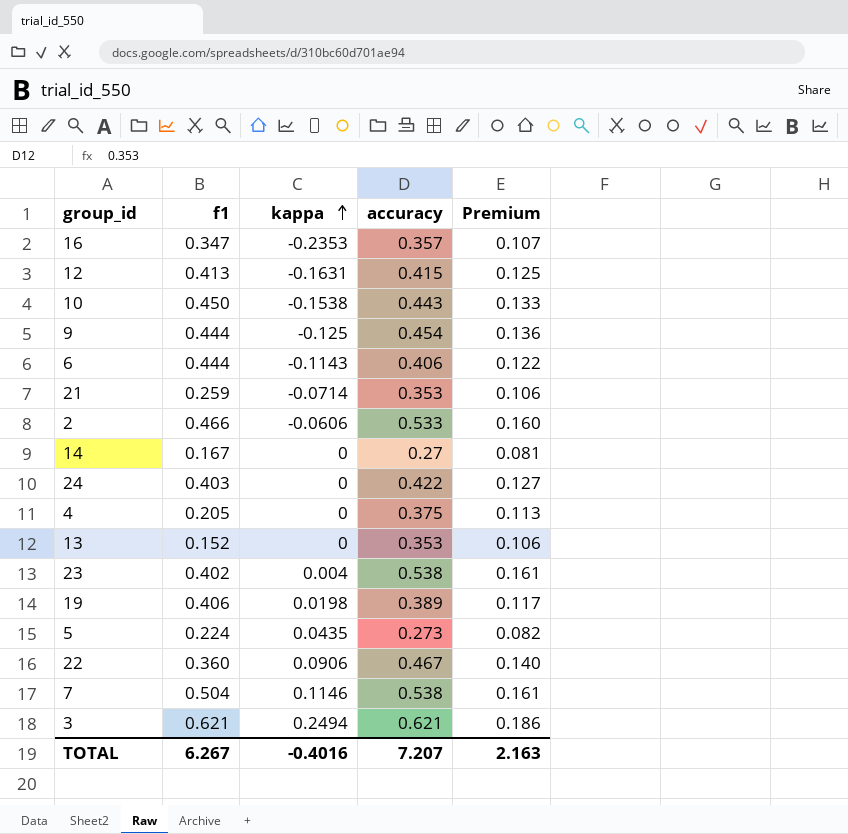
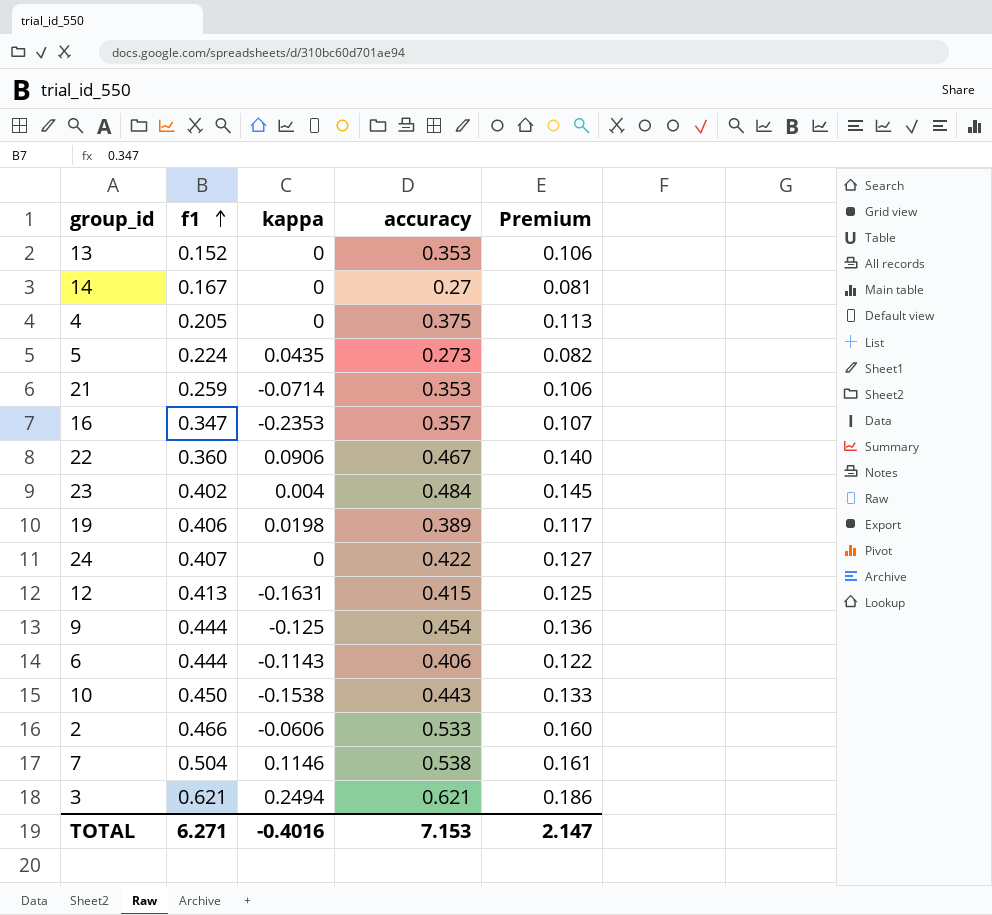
row order: kappa ascending -> f1 ascending
23 | accuracy: 0.538 -> 0.484
23 | Premium: 0.161 -> 0.145
24 | f1: 0.403 -> 0.407
TOTAL | f1: 6.267 -> 6.271
TOTAL | accuracy: 7.207 -> 7.153
TOTAL | Premium: 2.163 -> 2.147

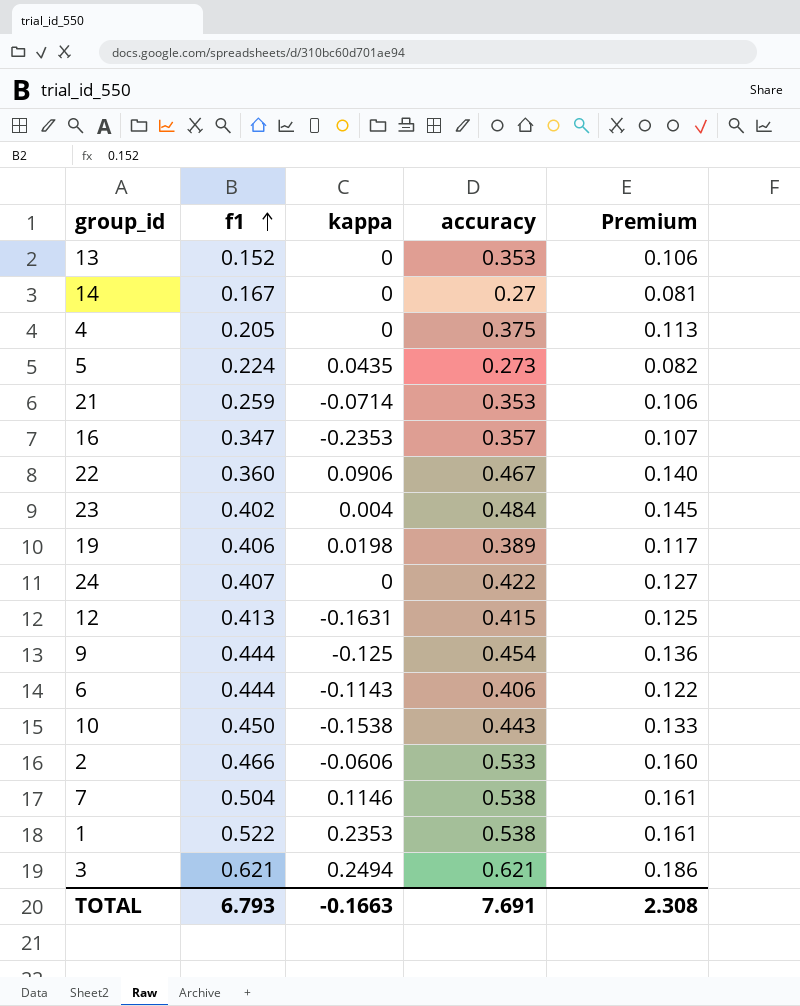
row 1: none -> 0.522 | 0.2353 | 0.538 | 0.161
TOTAL | f1: 6.271 -> 6.793
TOTAL | kappa: -0.4016 -> -0.1663
TOTAL | accuracy: 7.153 -> 7.691
TOTAL | Premium: 2.147 -> 2.308

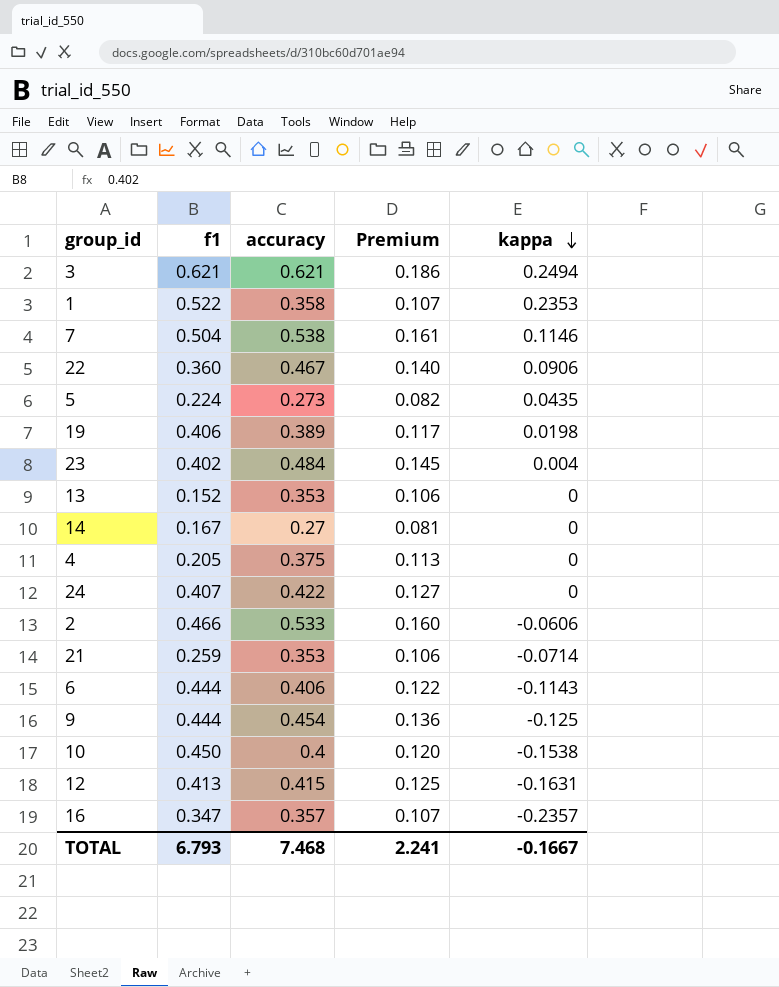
row order: f1 ascending -> kappa descending
column kappa | position: 3 -> 5
1 | accuracy: 0.538 -> 0.358
1 | Premium: 0.161 -> 0.107
10 | accuracy: 0.443 -> 0.4
10 | Premium: 0.133 -> 0.120
16 | kappa: -0.2353 -> -0.2357
TOTAL | accuracy: 7.691 -> 7.468
TOTAL | Premium: 2.308 -> 2.241
TOTAL | kappa: -0.1663 -> -0.1667

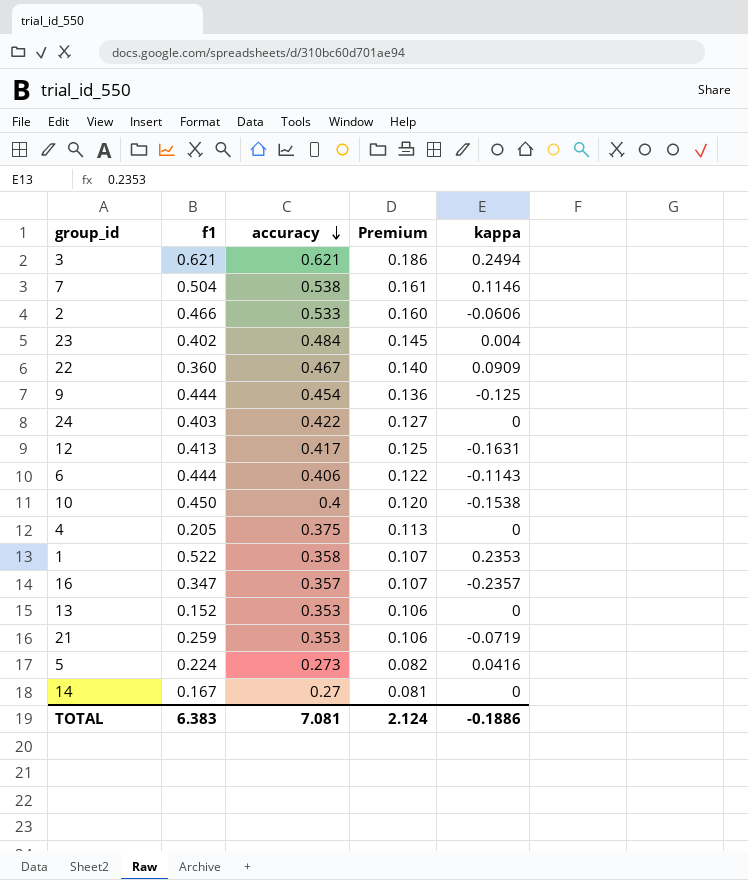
row order: kappa descending -> accuracy descending
row 19: 0.406 | 0.389 | 0.117 | 0.0198 -> none
22 | kappa: 0.0906 -> 0.0909
24 | f1: 0.407 -> 0.403
12 | accuracy: 0.415 -> 0.417
21 | kappa: -0.0714 -> -0.0719
5 | kappa: 0.0435 -> 0.0416
TOTAL | f1: 6.793 -> 6.383
TOTAL | accuracy: 7.468 -> 7.081
TOTAL | Premium: 2.241 -> 2.124
TOTAL | kappa: -0.1667 -> -0.1886

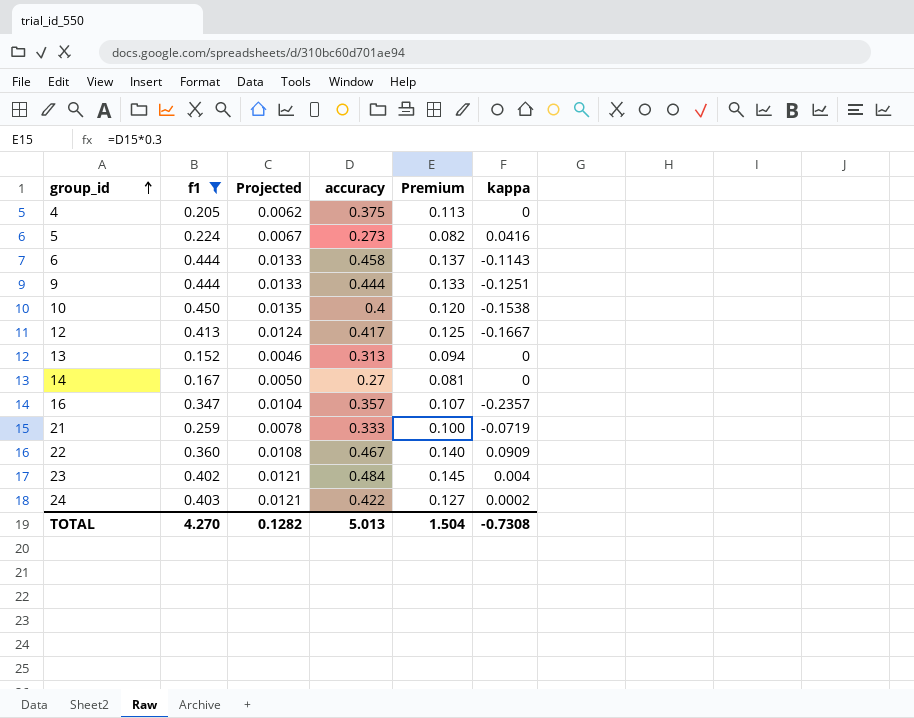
filter: none -> f1 <= 0.450
row order: accuracy descending -> group_id ascending
column Projected | formula: none -> [f1] * 0.03
6 | accuracy: 0.406 -> 0.458
6 | Premium: 0.122 -> 0.137
9 | accuracy: 0.454 -> 0.444
9 | Premium: 0.136 -> 0.133
9 | kappa: -0.125 -> -0.1251
12 | kappa: -0.1631 -> -0.1667
13 | accuracy: 0.353 -> 0.313
13 | Premium: 0.106 -> 0.094
21 | accuracy: 0.353 -> 0.333
21 | Premium: 0.106 -> 0.100
24 | kappa: 0 -> 0.0002
TOTAL | f1: 6.383 -> 4.270
TOTAL | accuracy: 7.081 -> 5.013
TOTAL | Premium: 2.124 -> 1.504
TOTAL | kappa: -0.1886 -> -0.7308

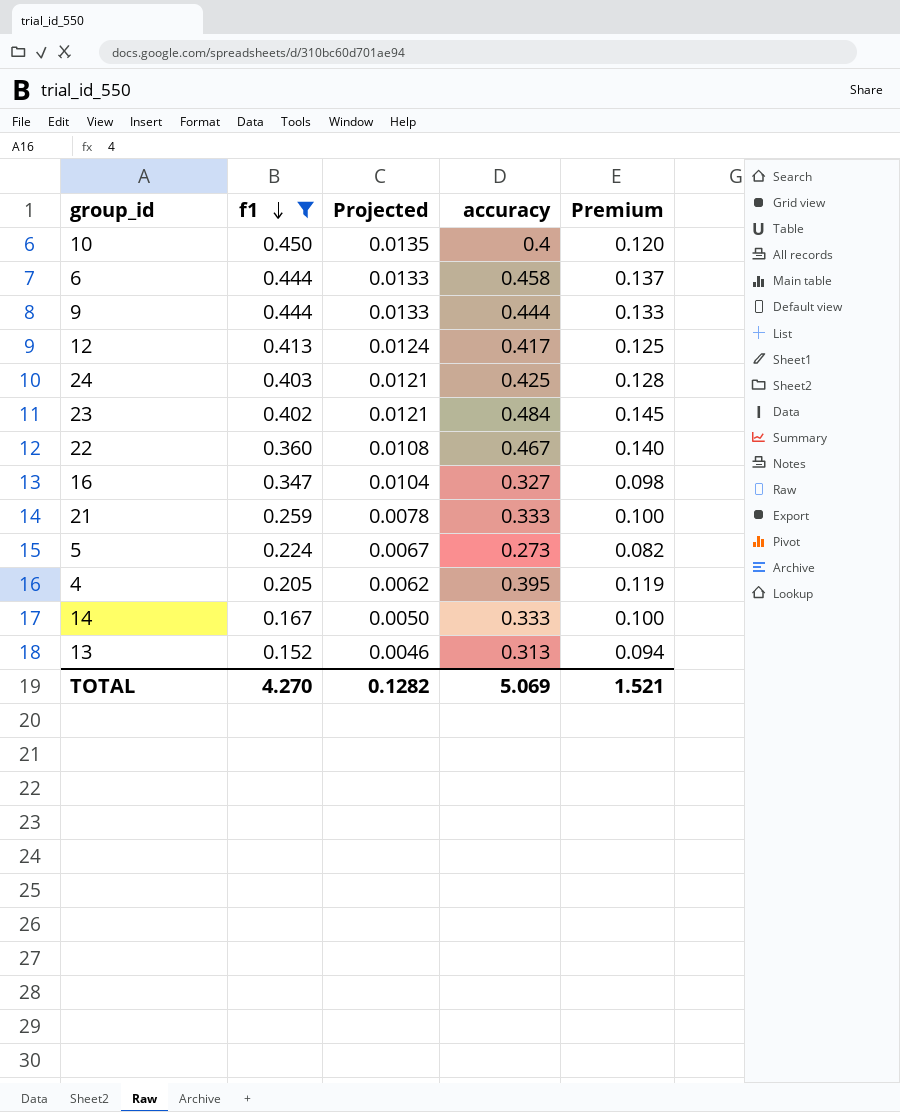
row order: group_id ascending -> f1 descending
column kappa | position: 6 -> none
24 | accuracy: 0.422 -> 0.425
24 | Premium: 0.127 -> 0.128
16 | accuracy: 0.357 -> 0.327
16 | Premium: 0.107 -> 0.098
4 | accuracy: 0.375 -> 0.395
4 | Premium: 0.113 -> 0.119
14 | accuracy: 0.27 -> 0.333
14 | Premium: 0.081 -> 0.100
TOTAL | accuracy: 5.013 -> 5.069
TOTAL | Premium: 1.504 -> 1.521

